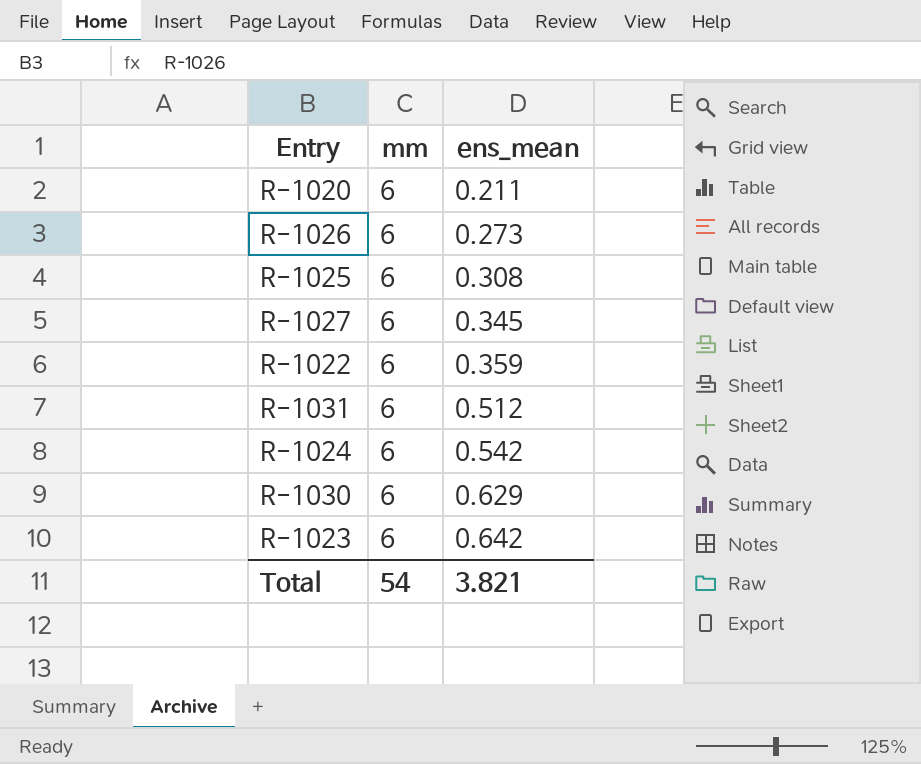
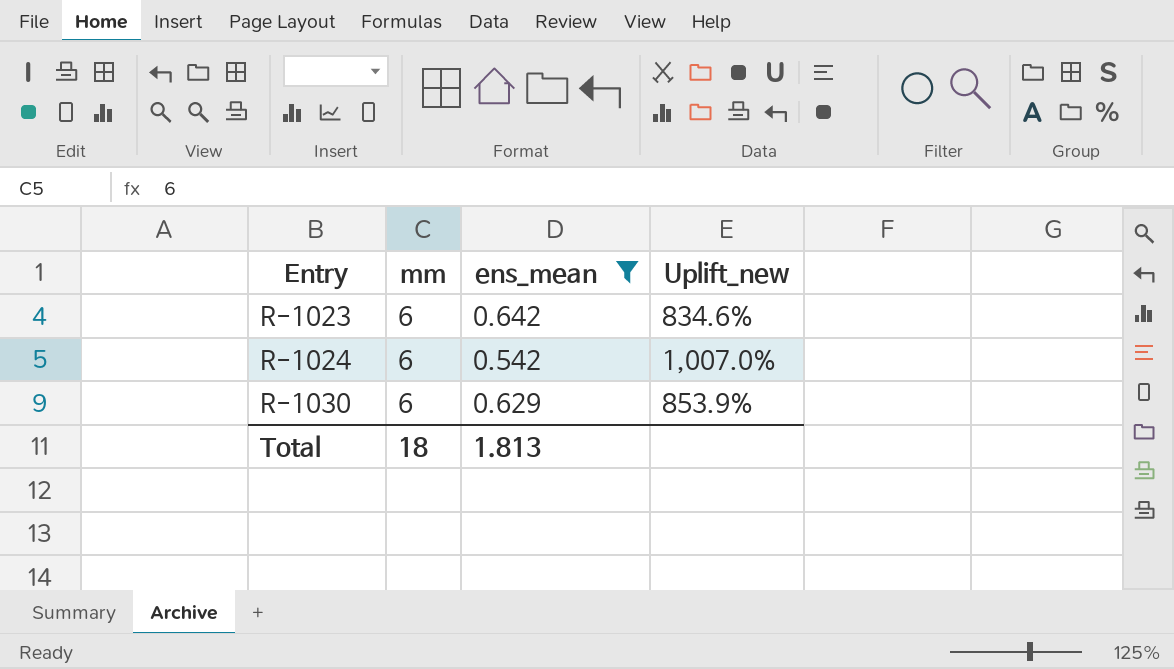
filter: none -> ens_mean >= 0.542
row order: ens_mean ascending -> Entry ascending
column Uplift_new | formula: none -> ([mm] - [ens_mean]) / [ens_mean]
Total | mm: 54 -> 18
Total | ens_mean: 3.821 -> 1.813

